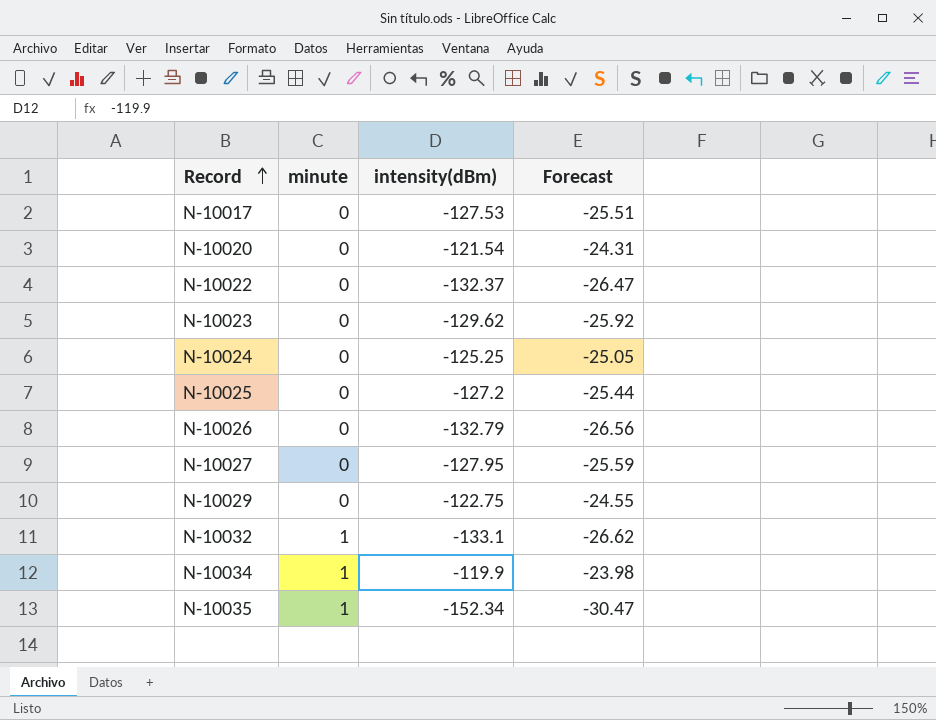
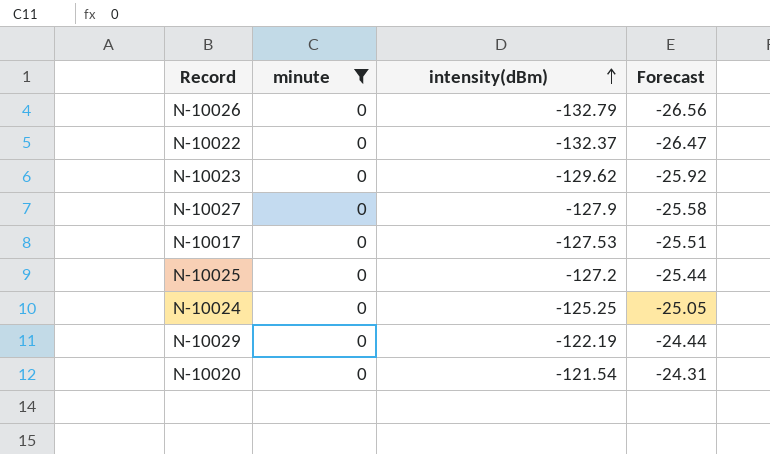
filter: none -> minute = 0
row order: Record ascending -> intensity(dBm) ascending
N-10027 | intensity(dBm): -127.95 -> -127.9
N-10027 | Forecast: -25.59 -> -25.58
N-10029 | intensity(dBm): -122.75 -> -122.19
N-10029 | Forecast: -24.55 -> -24.44

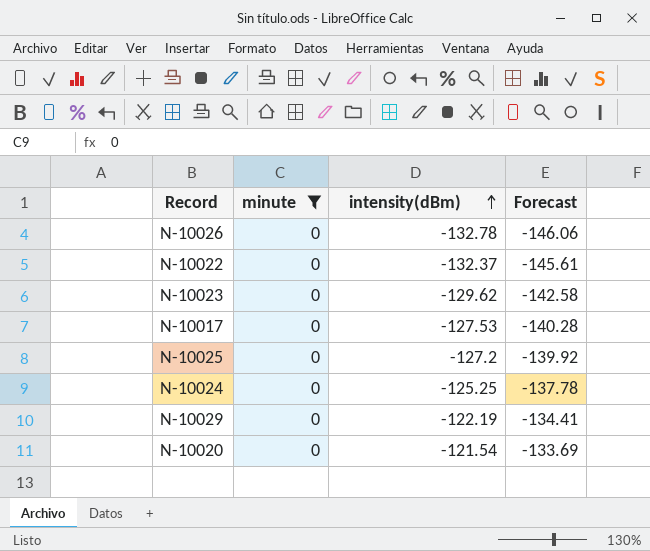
column Forecast | formula: [intensity(dBm)] * 0.2 -> [intensity(dBm)] * 1.1
row N-10027: 0 | -127.9 | -25.58 -> none
N-10026 | intensity(dBm): -132.79 -> -132.78

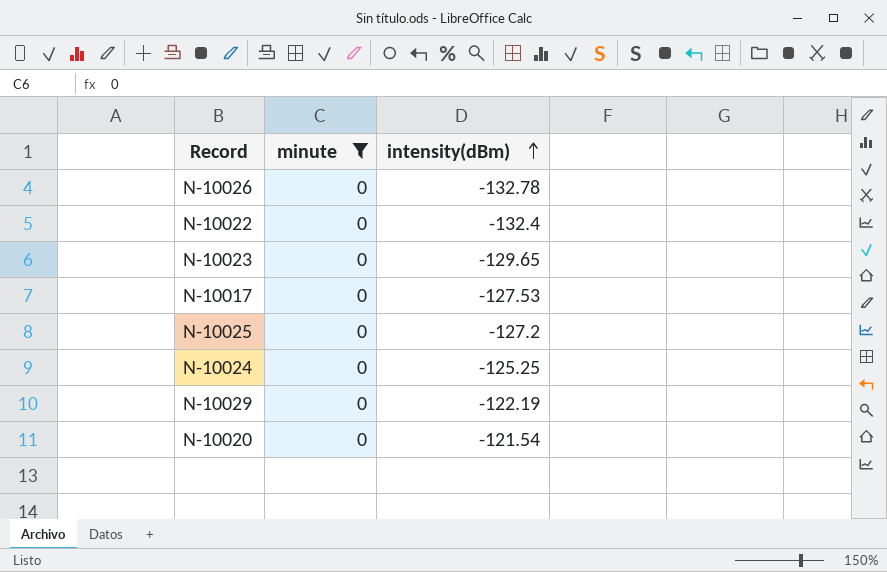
column Forecast | formula: [intensity(dBm)] * 1.1 -> none
N-10022 | intensity(dBm): -132.37 -> -132.4
N-10023 | intensity(dBm): -129.62 -> -129.65

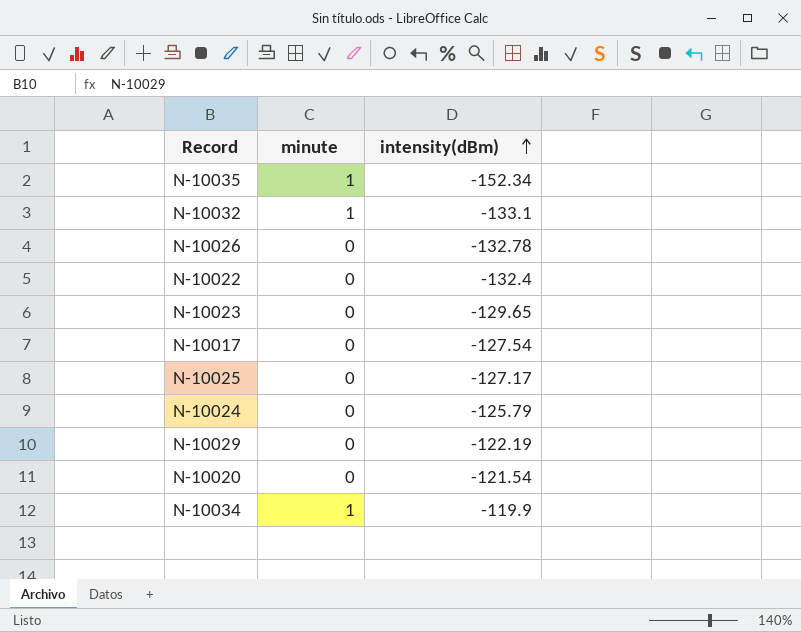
filter: minute = 0 -> none
N-10017 | intensity(dBm): -127.53 -> -127.54
N-10025 | intensity(dBm): -127.2 -> -127.17
N-10024 | intensity(dBm): -125.25 -> -125.79

